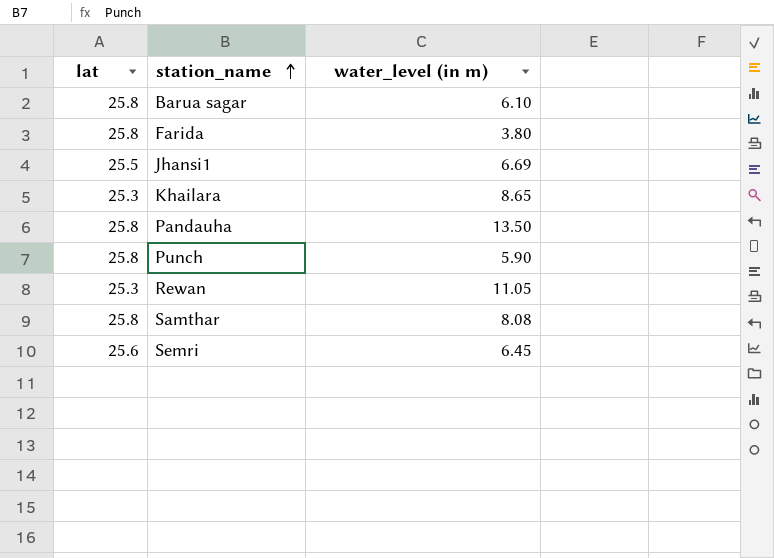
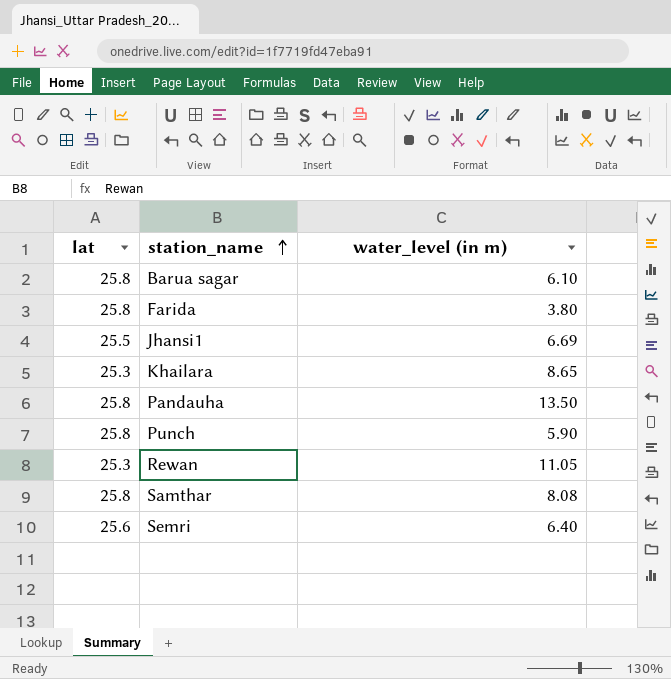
Semri | water_level (in m): 6.45 -> 6.40

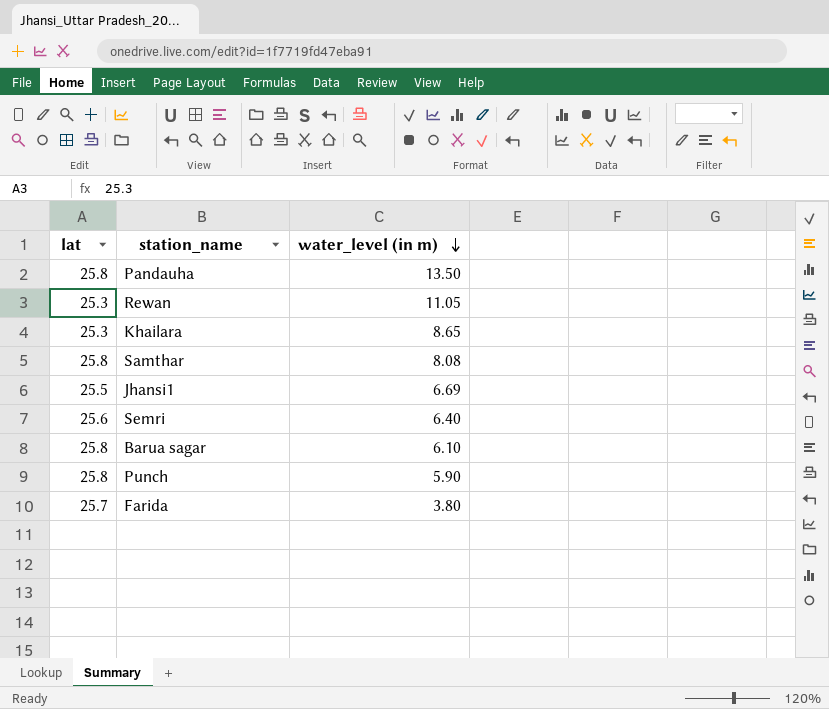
row order: station_name ascending -> water_level (in m) descending
Farida | lat: 25.8 -> 25.7

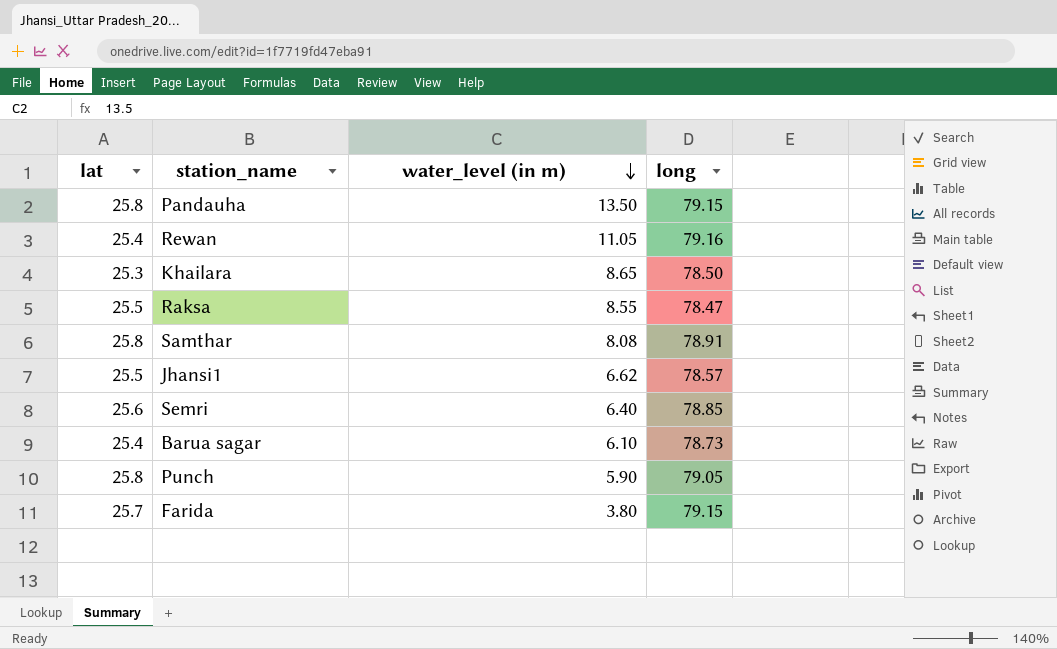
column long | position: none -> 4
Rewan | lat: 25.3 -> 25.4
row Raksa: none -> 25.5 | 8.55 | 78.47
Jhansi1 | water_level (in m): 6.69 -> 6.62
Barua sagar | lat: 25.8 -> 25.4

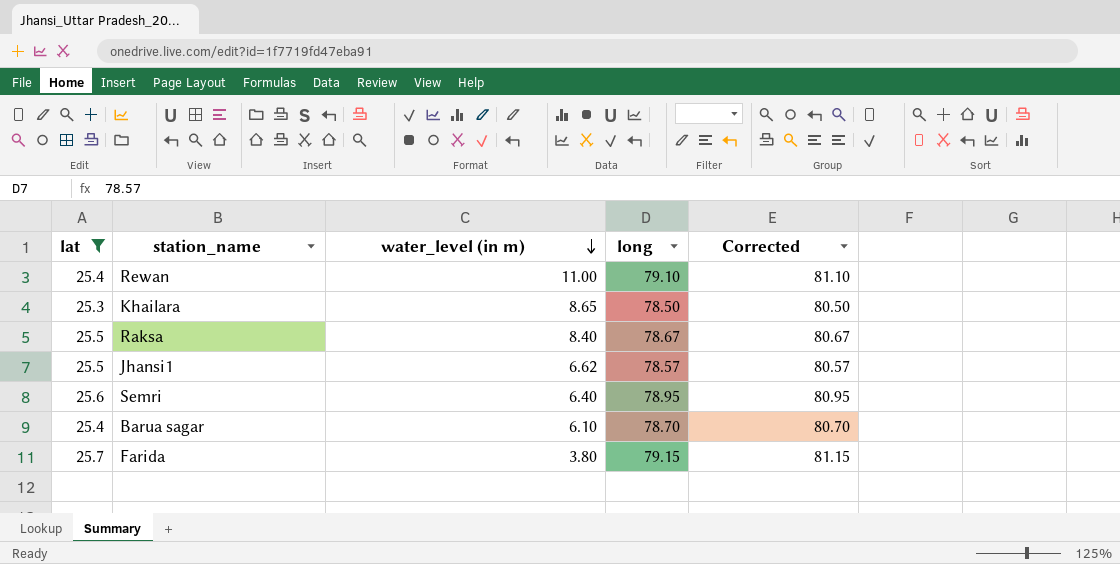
filter: none -> lat != 25.8
column Corrected | formula: none -> [long] + 2
Rewan | water_level (in m): 11.05 -> 11.00
Rewan | long: 79.16 -> 79.10
Raksa | water_level (in m): 8.55 -> 8.40
Raksa | long: 78.47 -> 78.67
Semri | long: 78.85 -> 78.95
Barua sagar | long: 78.73 -> 78.70

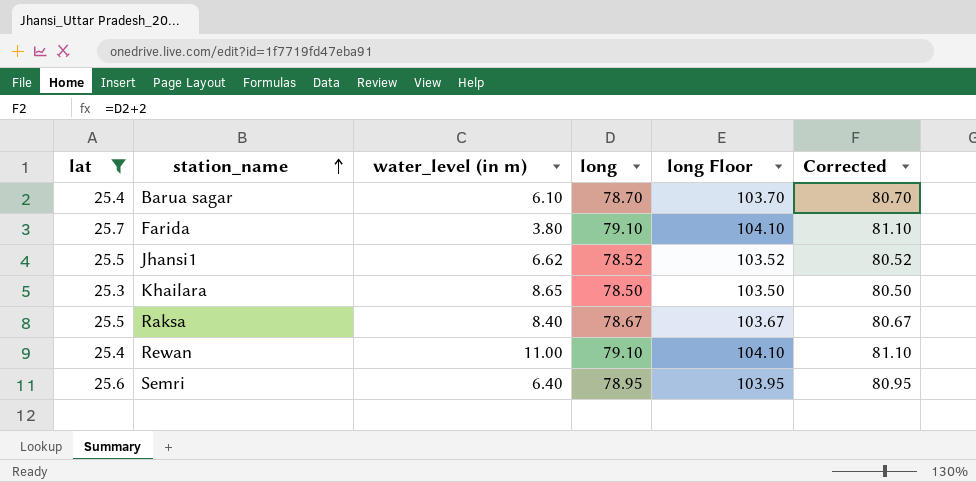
row order: water_level (in m) descending -> station_name ascending
column long Floor | formula: none -> [long] + 25
Farida | long: 79.15 -> 79.10
Farida | Corrected: 81.15 -> 81.10
Jhansi1 | long: 78.57 -> 78.52
Jhansi1 | Corrected: 80.57 -> 80.52

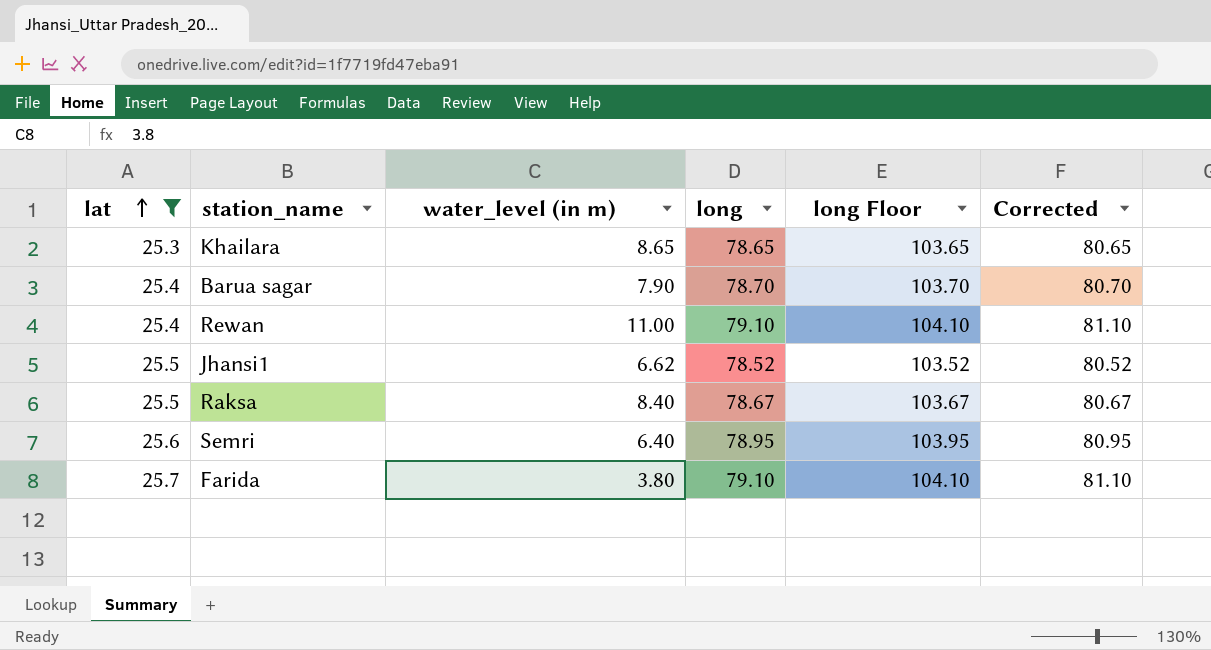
row order: station_name ascending -> lat ascending
Khailara | long: 78.50 -> 78.65
Khailara | long Floor: 103.50 -> 103.65
Khailara | Corrected: 80.50 -> 80.65
Barua sagar | water_level (in m): 6.10 -> 7.90

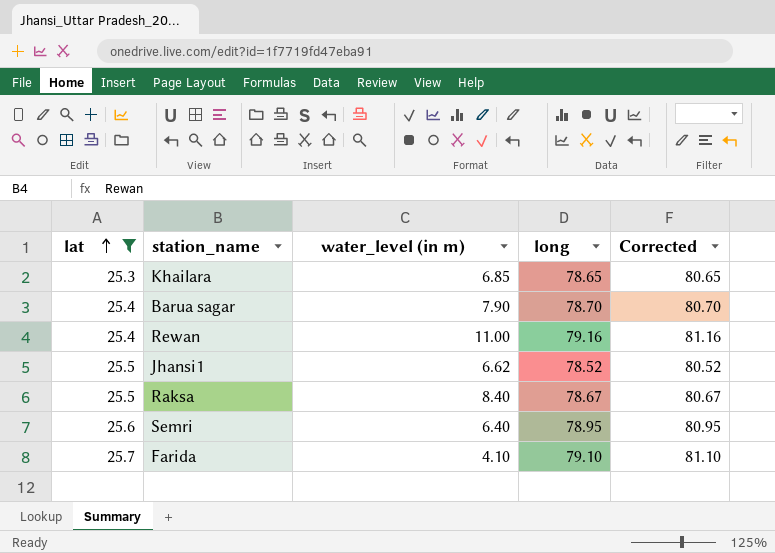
column long Floor | formula: [long] + 25 -> none
Khailara | water_level (in m): 8.65 -> 6.85
Rewan | long: 79.10 -> 79.16
Rewan | Corrected: 81.10 -> 81.16
Farida | water_level (in m): 3.80 -> 4.10

